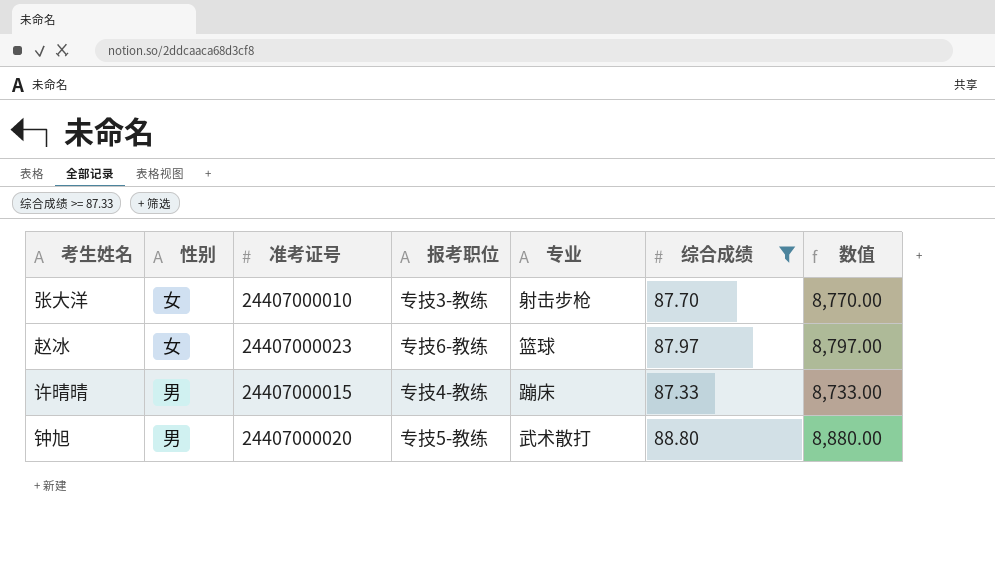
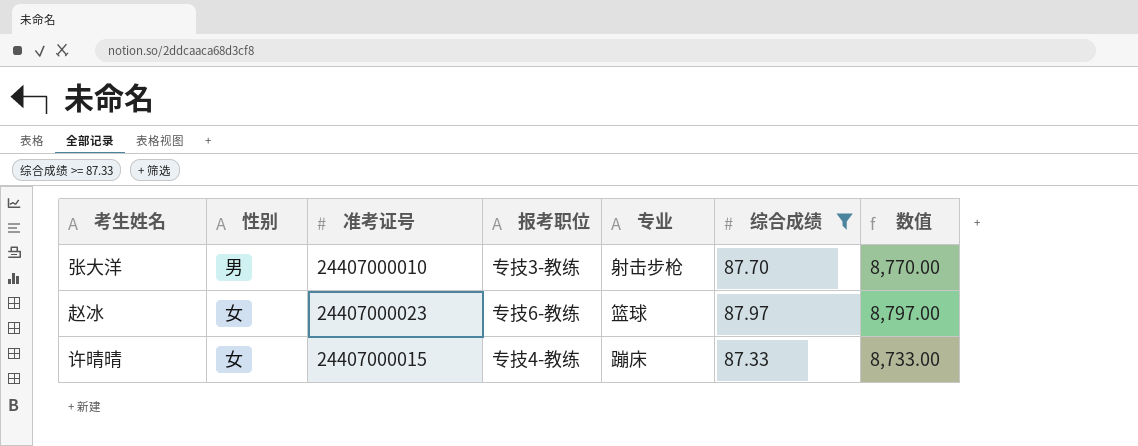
row 钟旭: 男 | 24407000020 | 专技5-教练 | 武术散打 | 88.80 | 8,880.00 -> none
张大洋 | 性别: 女 -> 男
许晴晴 | 性别: 男 -> 女

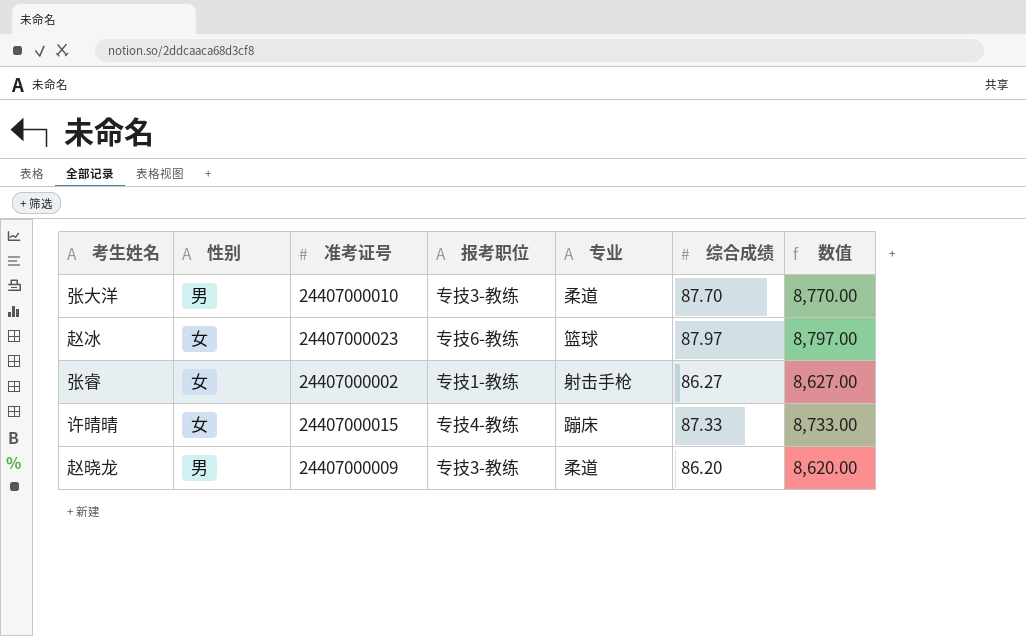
filter: 综合成绩 >= 87.33 -> none
张大洋 | 专业: 射击步枪 -> 柔道

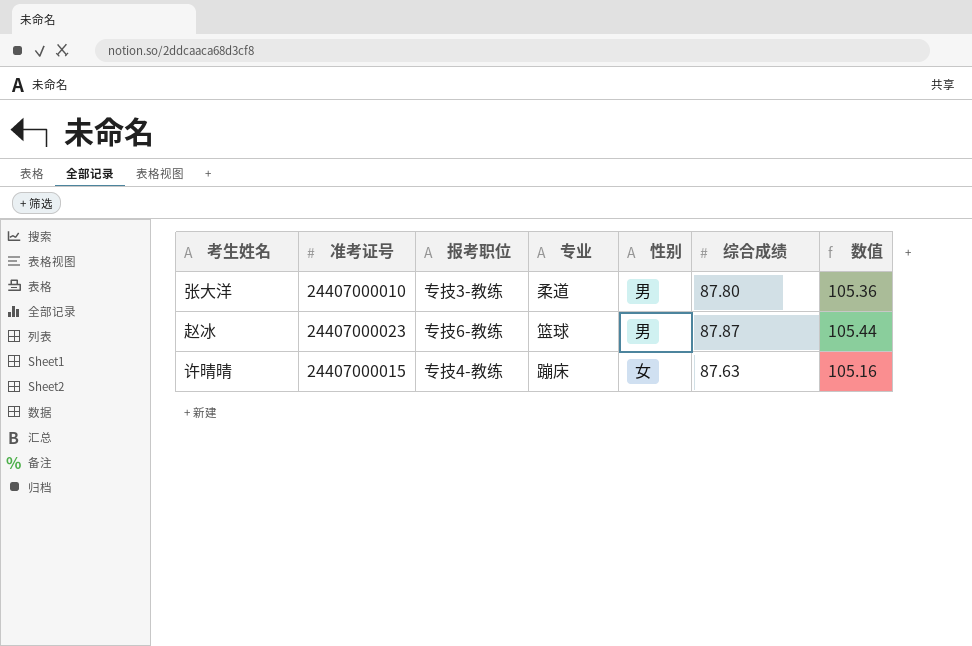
column 性别 | position: 2 -> 5
column 数值 | formula: [综合成绩] * 100 -> [综合成绩] * 1.2
row 张睿: 女 | 24407000002 | 专技1-教练 | 射击手枪 | 86.27 | 8,627.00 -> none
row 赵晓龙: 男 | 24407000009 | 专技3-教练 | 柔道 | 86.20 | 8,620.00 -> none
张大洋 | 综合成绩: 87.70 -> 87.80
赵冰 | 性别: 女 -> 男
赵冰 | 综合成绩: 87.97 -> 87.87
许晴晴 | 综合成绩: 87.33 -> 87.63

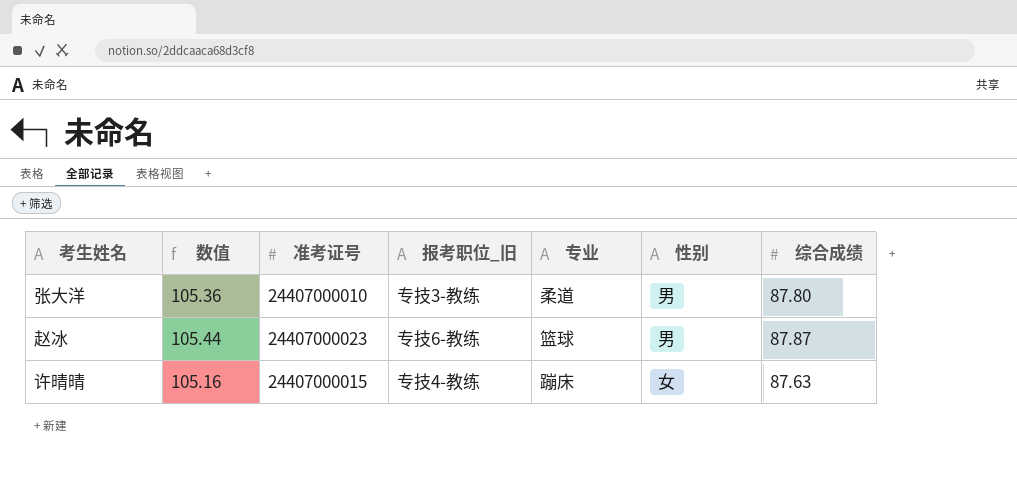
column 数值 | position: 7 -> 2
column name: 报考职位 -> 报考职位_旧

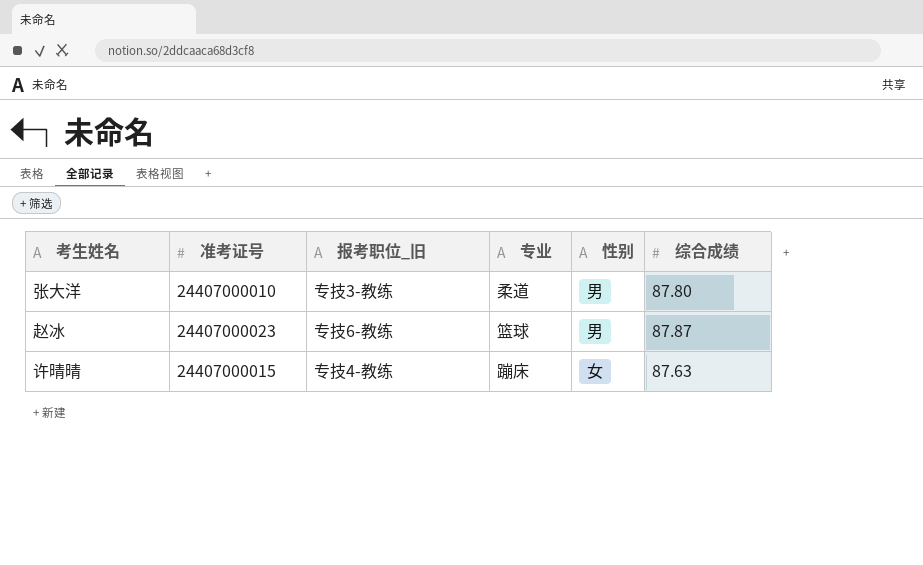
column 数值 | formula: [综合成绩] * 1.2 -> none

